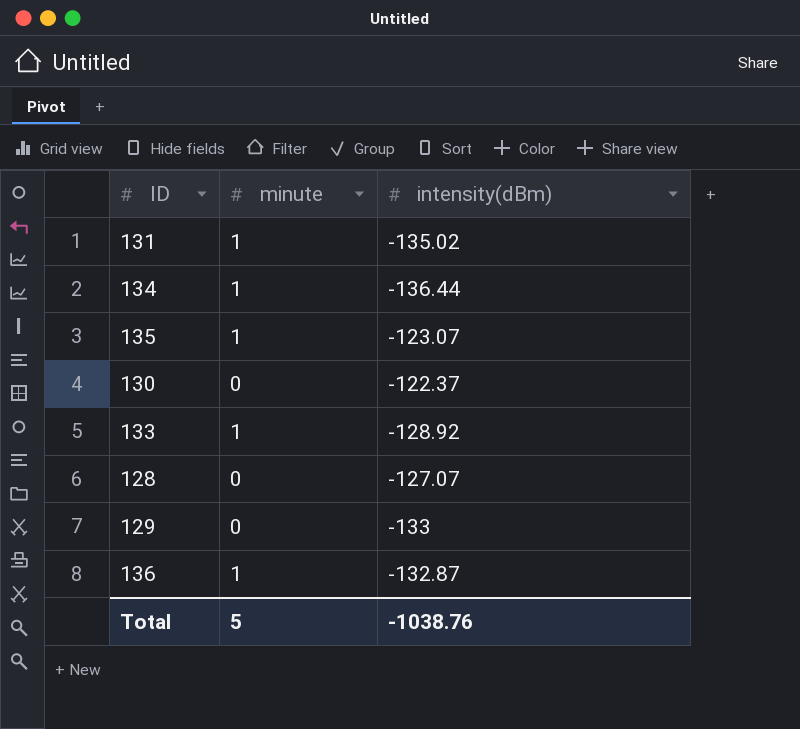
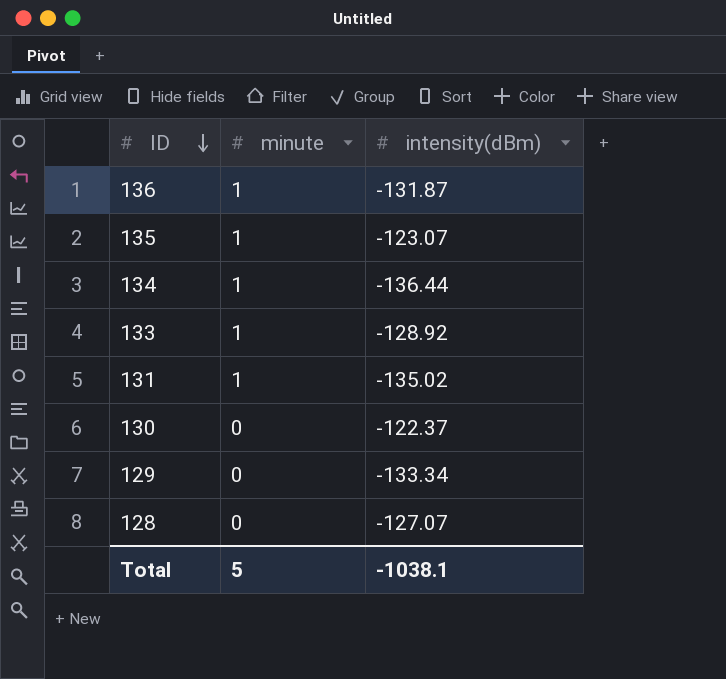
row order: none -> ID descending
136 | intensity(dBm): -132.87 -> -131.87
129 | intensity(dBm): -133 -> -133.34
Total | intensity(dBm): -1038.76 -> -1038.1

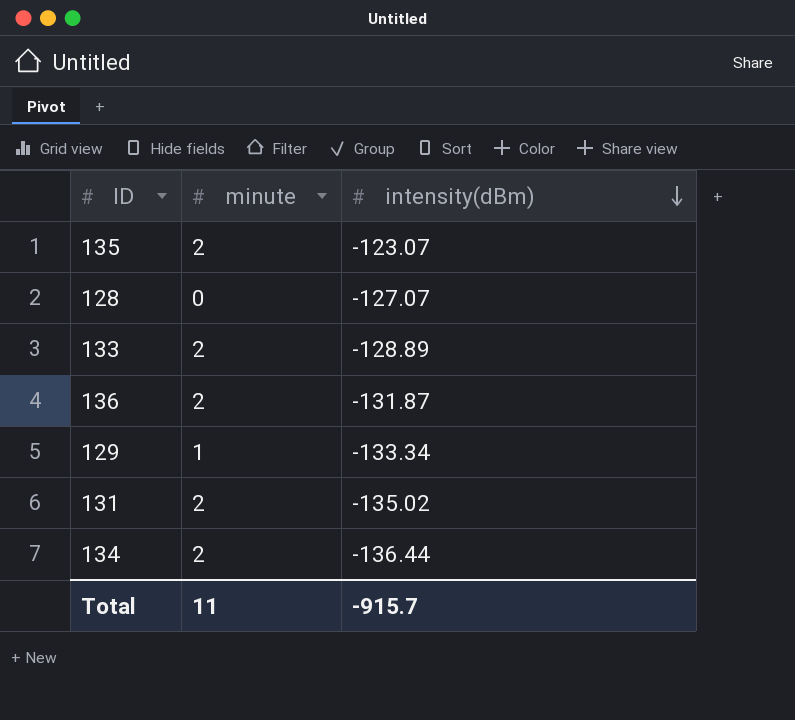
row order: ID descending -> intensity(dBm) descending
row 130: 0 | -122.37 -> none
135 | minute: 1 -> 2
133 | minute: 1 -> 2
133 | intensity(dBm): -128.92 -> -128.89
136 | minute: 1 -> 2
129 | minute: 0 -> 1
131 | minute: 1 -> 2
134 | minute: 1 -> 2
Total | minute: 5 -> 11
Total | intensity(dBm): -1038.1 -> -915.7

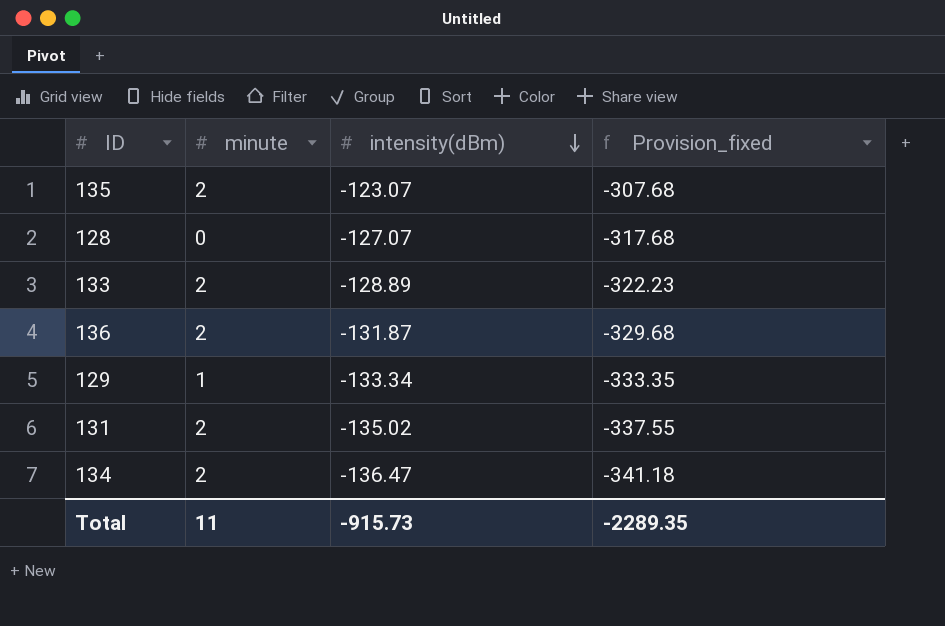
column Provision_fixed | formula: none -> [intensity(dBm)] * 2.5
134 | intensity(dBm): -136.44 -> -136.47
Total | intensity(dBm): -915.7 -> -915.73

